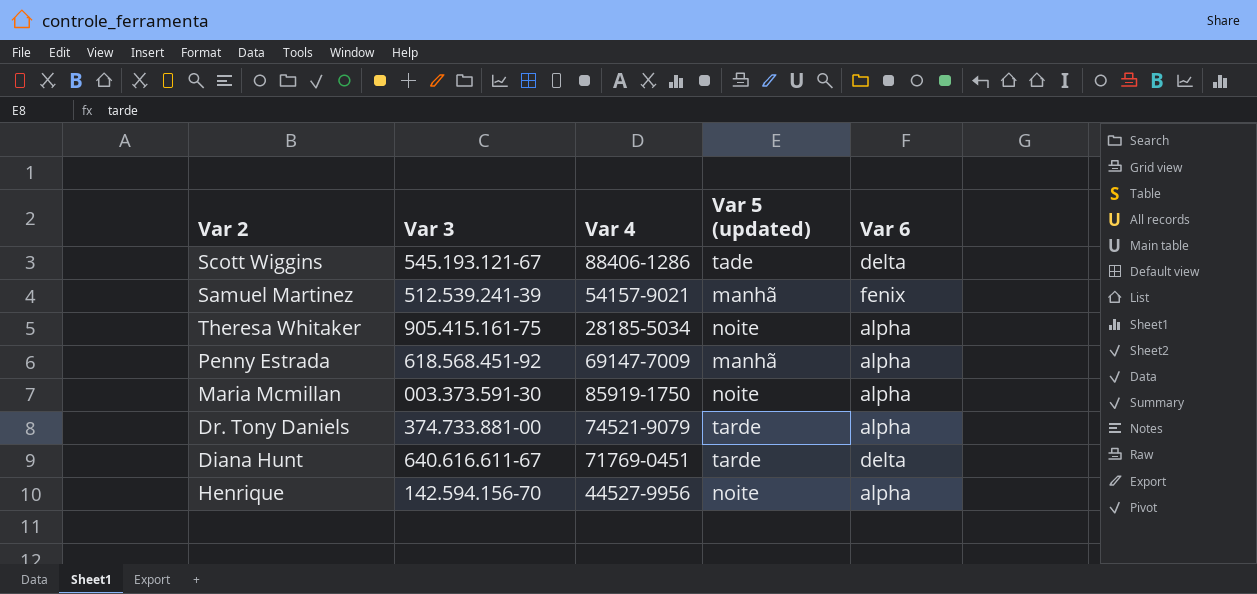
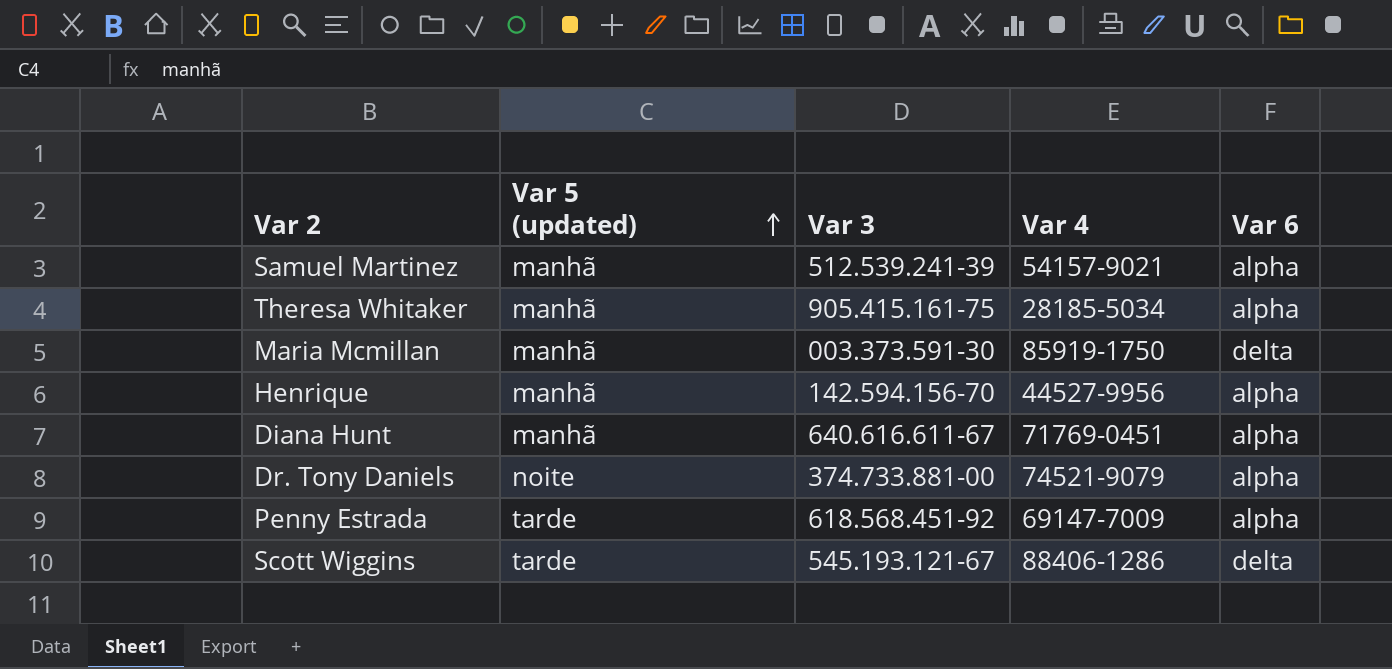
row order: none -> Var 5 (updated) ascending
column Var 5 (updated) | position: 4 -> 2
Samuel Martinez | Var 6: fenix -> alpha
Theresa Whitaker | Var 5 (updated): noite -> manhã
Maria Mcmillan | Var 5 (updated): noite -> manhã
Maria Mcmillan | Var 6: alpha -> delta
Henrique | Var 5 (updated): noite -> manhã
Diana Hunt | Var 5 (updated): tarde -> manhã
Diana Hunt | Var 6: delta -> alpha
Dr. Tony Daniels | Var 5 (updated): tarde -> noite
Penny Estrada | Var 5 (updated): manhã -> tarde
Scott Wiggins | Var 5 (updated): tade -> tarde

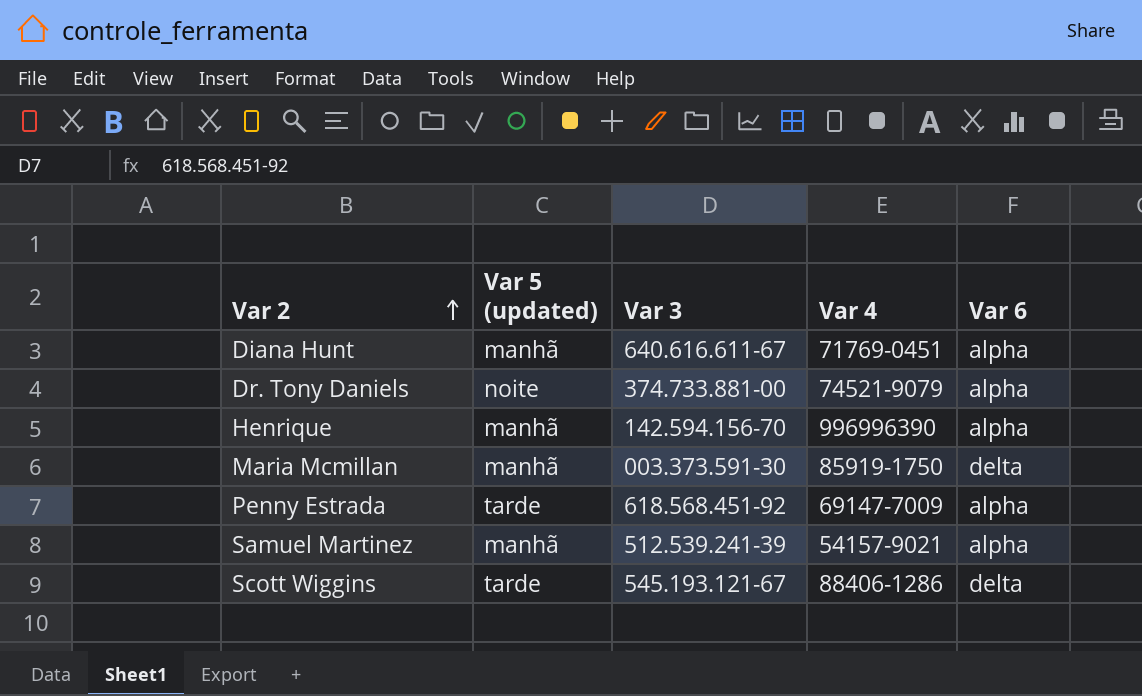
row order: Var 5 (updated) ascending -> Var 2 ascending
row Theresa Whitaker: manhã | 905.415.161-75 | 28185-5034 | alpha -> none
Henrique | Var 4: 44527-9956 -> 996996390

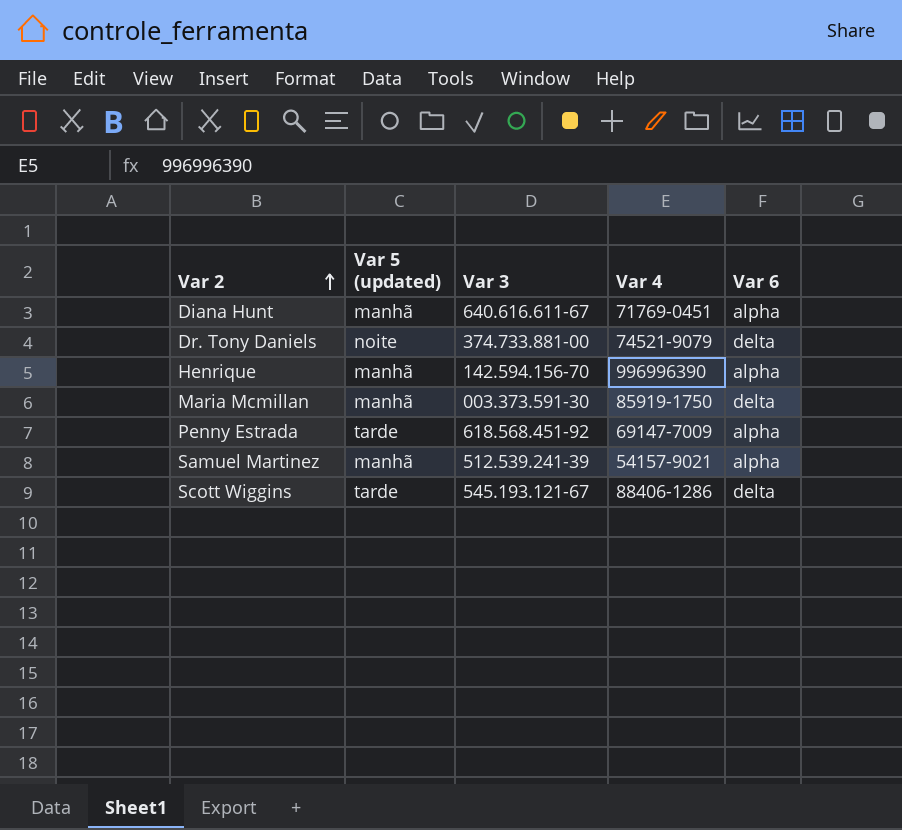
Dr. Tony Daniels | Var 6: alpha -> delta

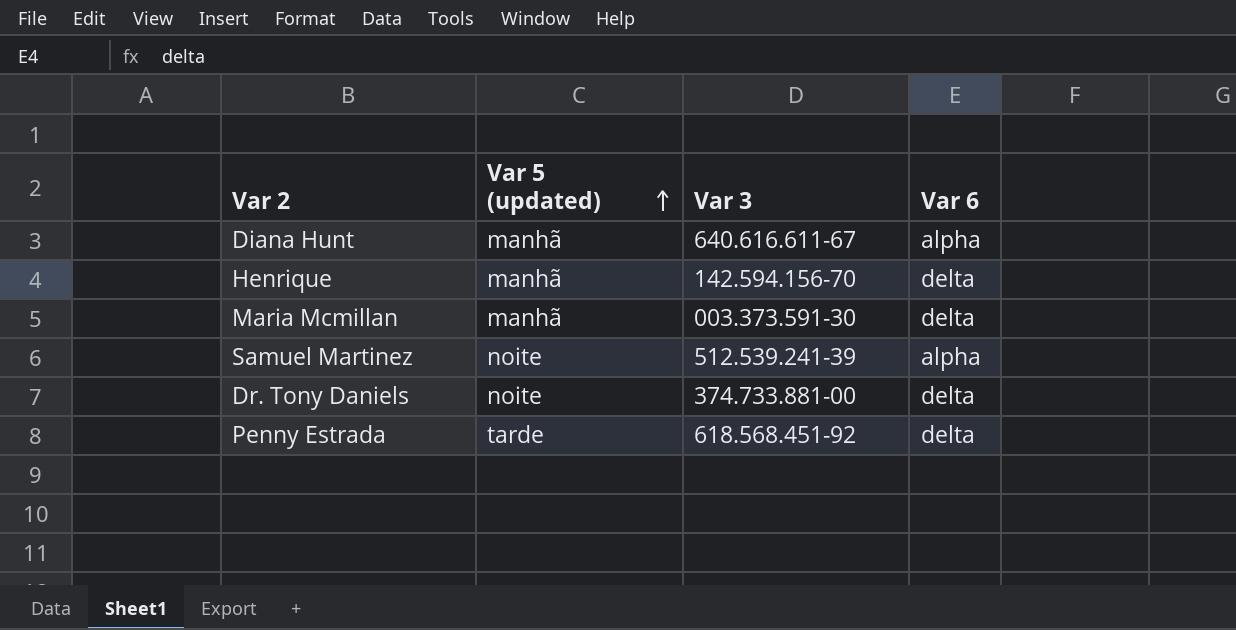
row order: Var 2 ascending -> Var 5 (updated) ascending
column Var 4 | position: 4 -> none
row Scott Wiggins: tarde | 545.193.121-67 | 88406-1286 | delta -> none
Henrique | Var 6: alpha -> delta
Samuel Martinez | Var 5 (updated): manhã -> noite
Penny Estrada | Var 6: alpha -> delta

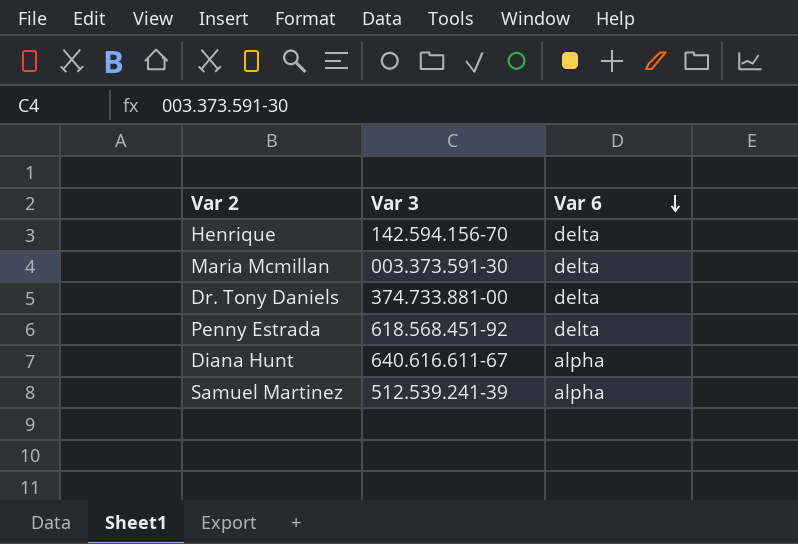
row order: Var 5 (updated) ascending -> Var 6 descending
column Var 5 (updated) | position: 2 -> none

